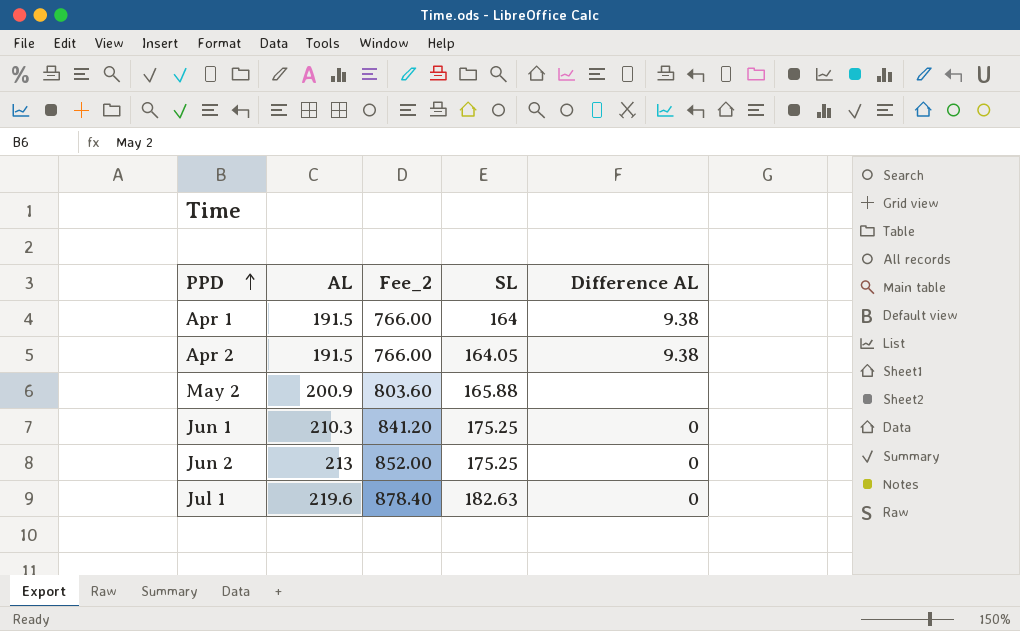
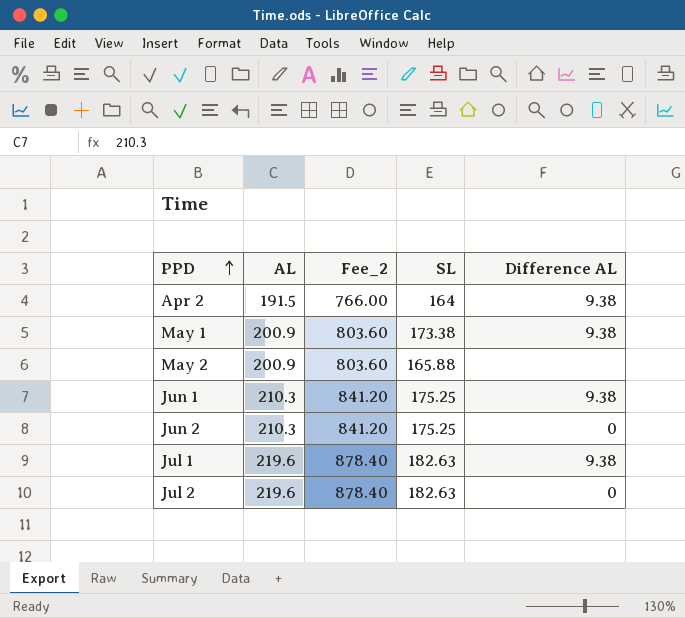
row Apr 1: 191.5 | 766.00 | 164 | 9.38 -> none
Apr 2 | SL: 164.05 -> 164
row May 1: none -> 200.9 | 803.60 | 173.38 | 9.38
Jun 1 | Difference AL: 0 -> 9.38
Jun 2 | AL: 213 -> 210.3
Jun 2 | Fee_2: 852.00 -> 841.20
Jul 1 | Difference AL: 0 -> 9.38
row Jul 2: none -> 219.6 | 878.40 | 182.63 | 0

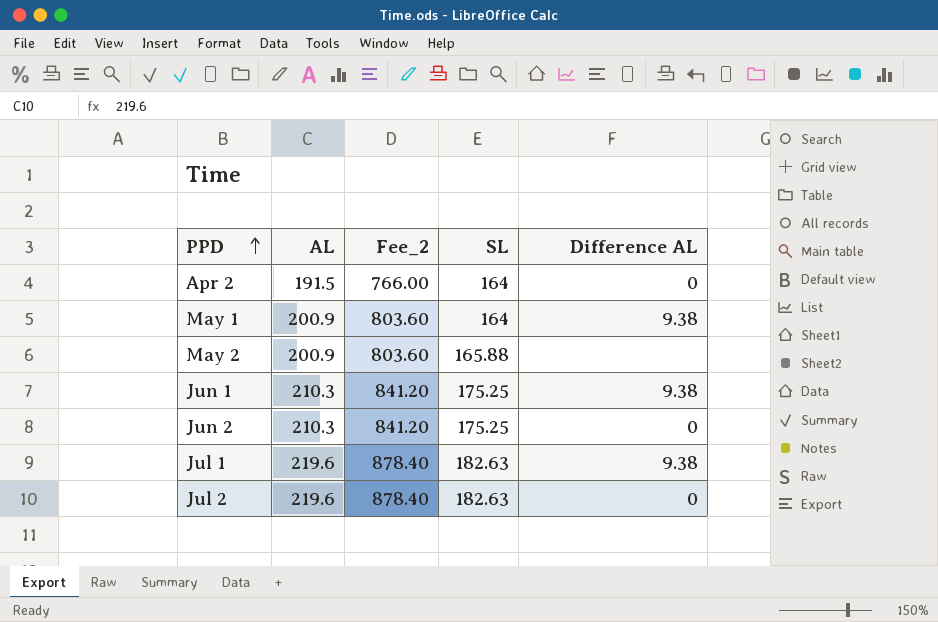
Apr 2 | Difference AL: 9.38 -> 0
May 1 | SL: 173.38 -> 164

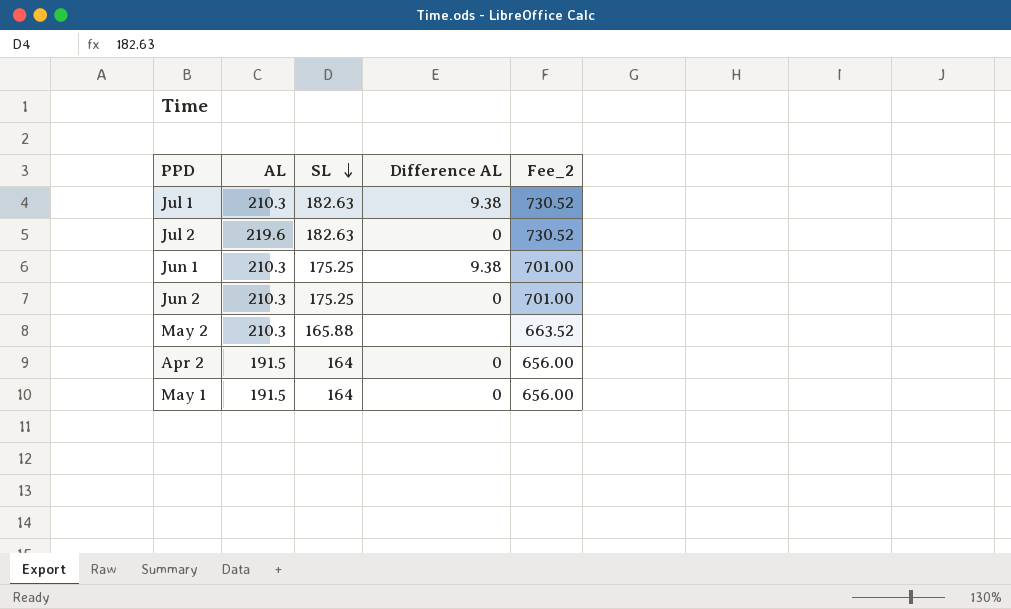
row order: PPD ascending -> SL descending
column Fee_2 | formula: [AL] * 4 -> [SL] * 4
column Fee_2 | position: 3 -> 5
Jul 1 | AL: 219.6 -> 210.3
May 2 | AL: 200.9 -> 210.3
May 1 | AL: 200.9 -> 191.5
May 1 | Difference AL: 9.38 -> 0

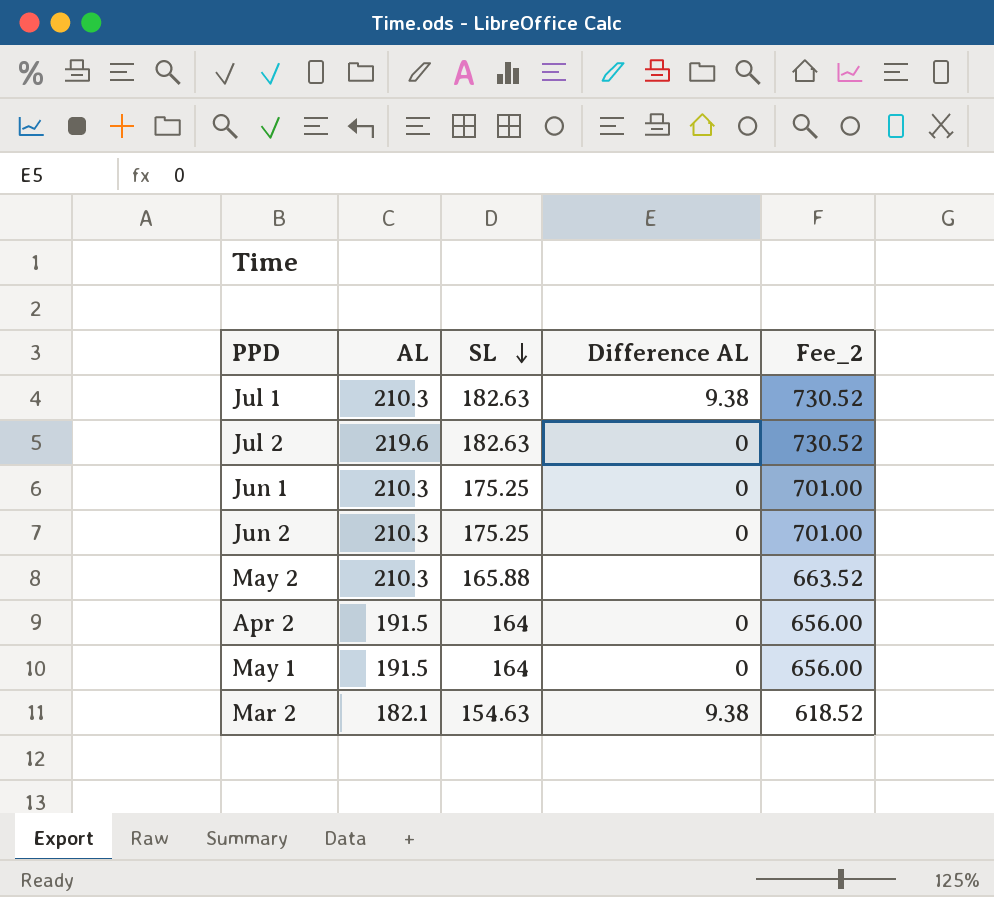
Jun 1 | Difference AL: 9.38 -> 0
row Mar 2: none -> 182.1 | 154.63 | 9.38 | 618.52

